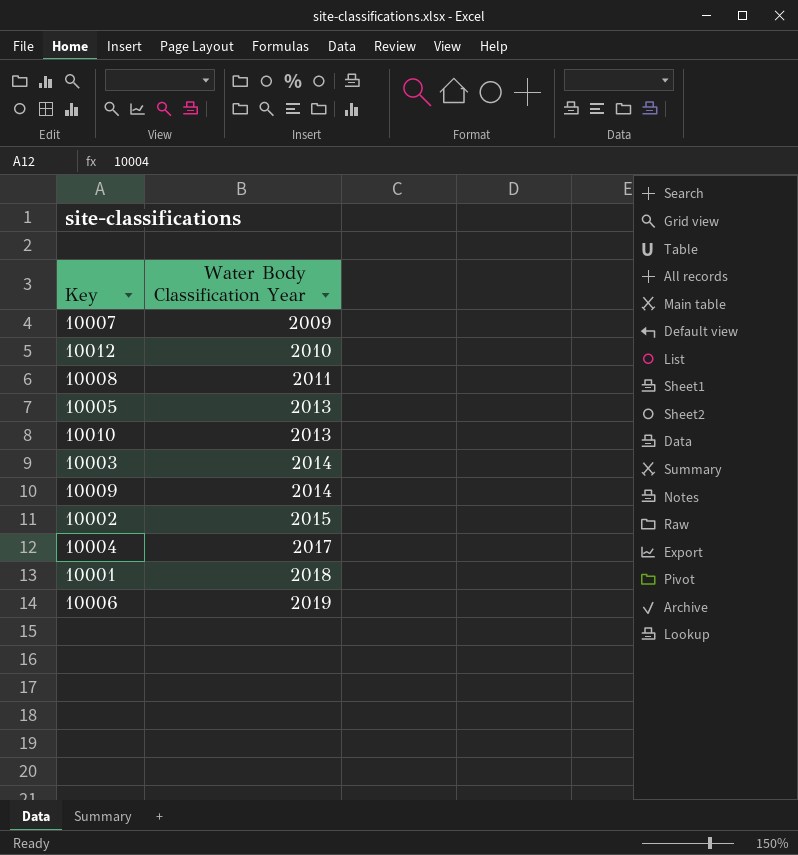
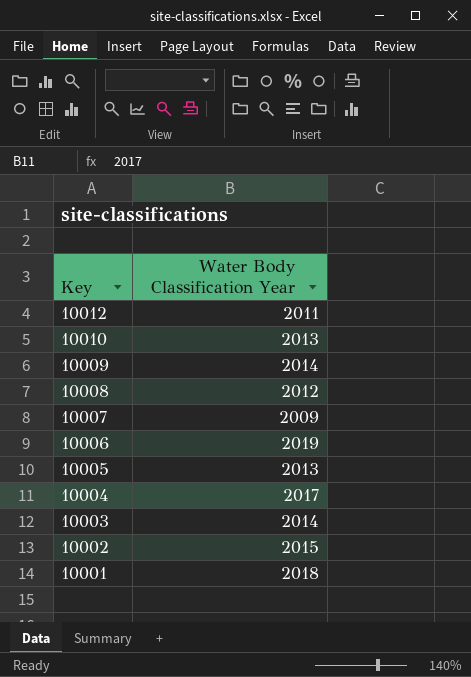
row order: Water Body Classification Year ascending -> Key descending
10012 | Water Body Classification Year: 2010 -> 2011
10008 | Water Body Classification Year: 2011 -> 2012

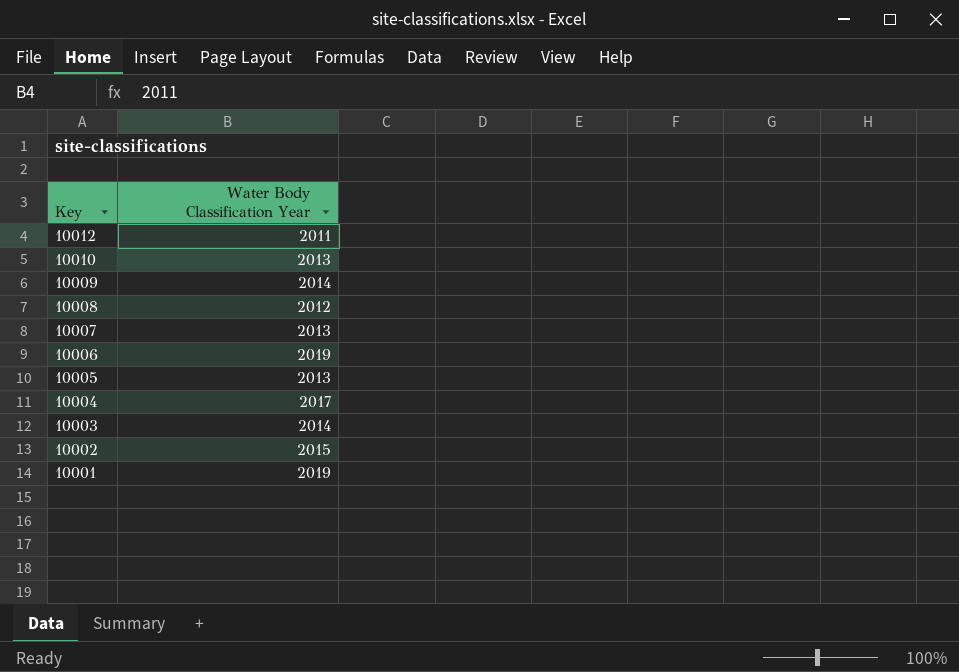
10007 | Water Body Classification Year: 2009 -> 2013
10001 | Water Body Classification Year: 2018 -> 2019

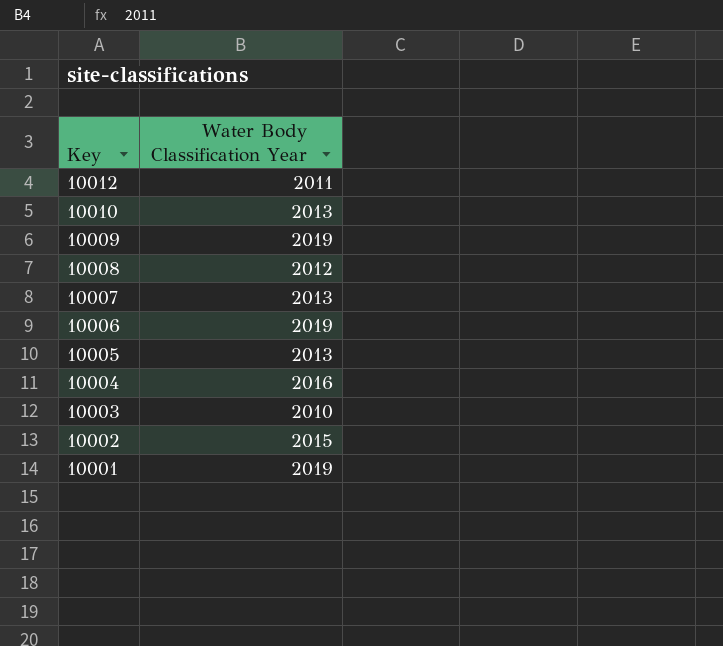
10009 | Water Body Classification Year: 2014 -> 2019
10004 | Water Body Classification Year: 2017 -> 2016
10003 | Water Body Classification Year: 2014 -> 2010

